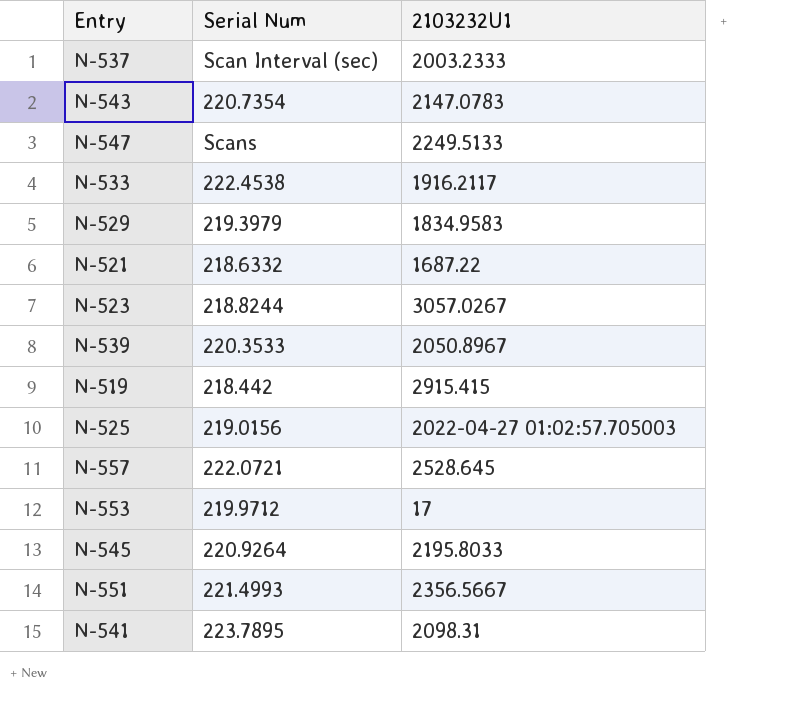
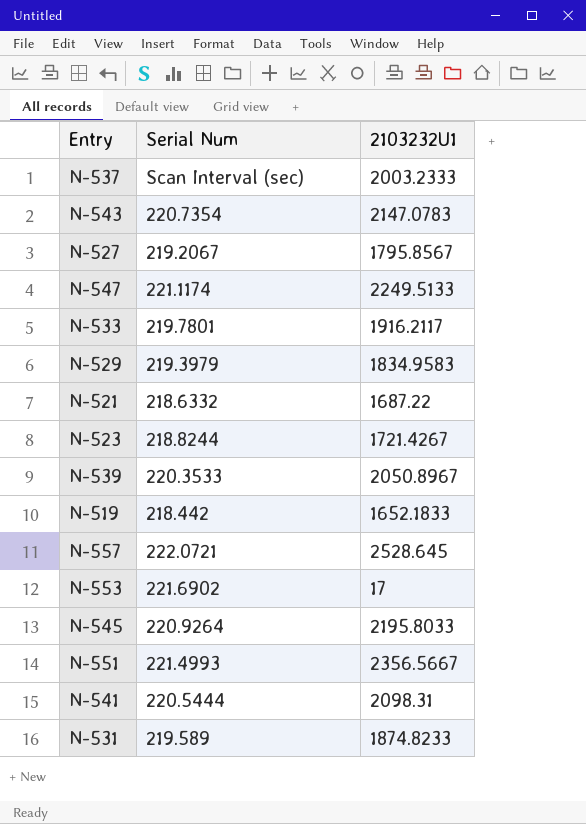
row N-525: 219.0156 | 2022-04-27 01:02:57.705003 -> none
row N-527: none -> 219.2067 | 1795.8567
N-547 | Serial Num: Scans -> 221.1174
N-533 | Serial Num: 222.4538 -> 219.7801
N-523 | 2103232U1: 3057.0267 -> 1721.4267
N-519 | 2103232U1: 2915.415 -> 1652.1833
N-553 | Serial Num: 219.9712 -> 221.6902
N-541 | Serial Num: 223.7895 -> 220.5444
row N-531: none -> 219.589 | 1874.8233

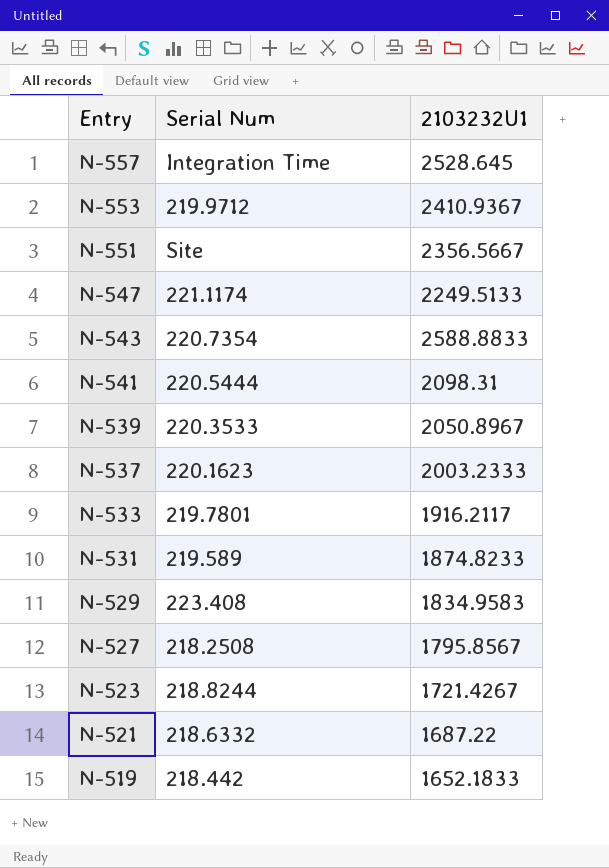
row order: none -> Entry descending
row N-545: 220.9264 | 2195.8033 -> none
N-557 | Serial Num: 222.0721 -> Integration Time
N-553 | Serial Num: 221.6902 -> 219.9712
N-553 | 2103232U1: 17 -> 2410.9367
N-551 | Serial Num: 221.4993 -> Site
N-543 | 2103232U1: 2147.0783 -> 2588.8833
N-537 | Serial Num: Scan Interval (sec) -> 220.1623
N-529 | Serial Num: 219.3979 -> 223.408
N-527 | Serial Num: 219.2067 -> 218.2508

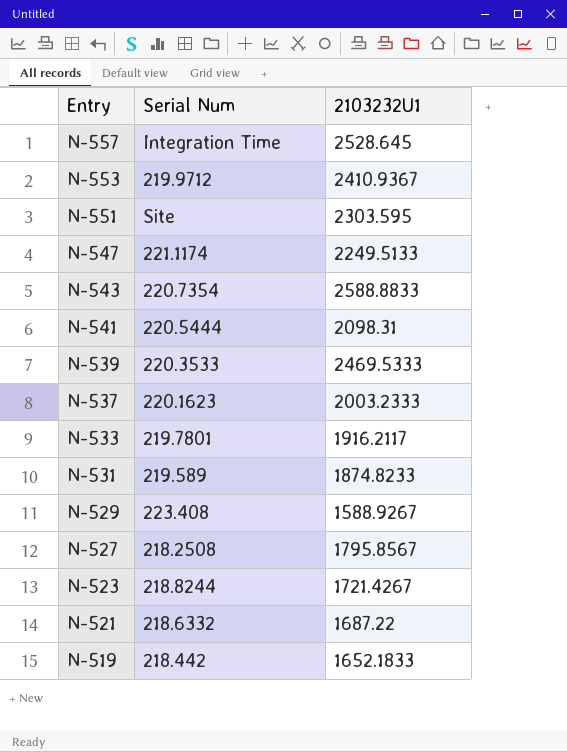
N-551 | 2103232U1: 2356.5667 -> 2303.595
N-539 | 2103232U1: 2050.8967 -> 2469.5333
N-529 | 2103232U1: 1834.9583 -> 1588.9267

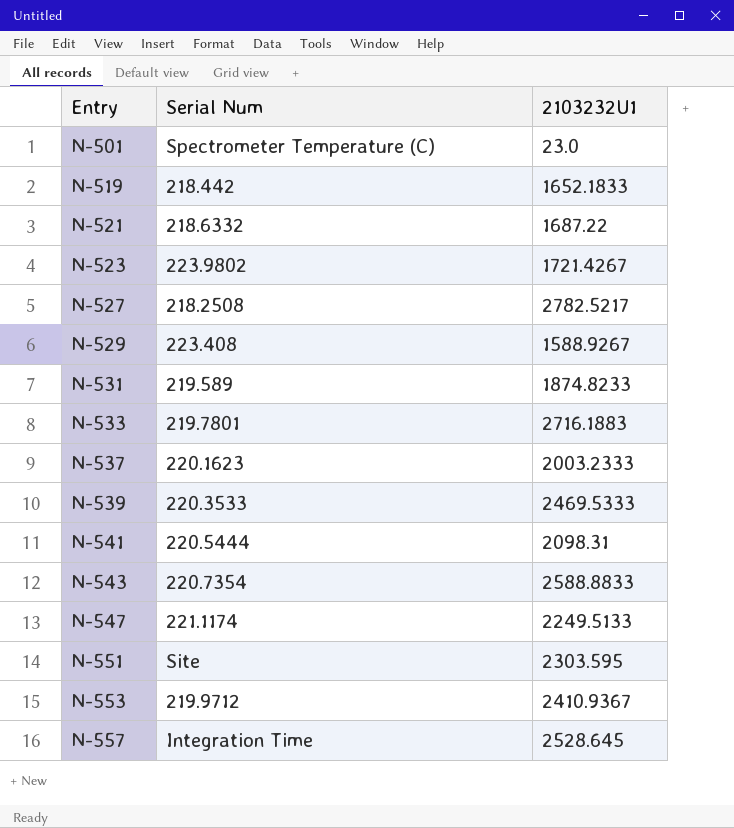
row order: Entry descending -> Entry ascending
row N-501: none -> Spectrometer Temperature (C) | 23.0
N-523 | Serial Num: 218.8244 -> 223.9802
N-527 | 2103232U1: 1795.8567 -> 2782.5217
N-533 | 2103232U1: 1916.2117 -> 2716.1883

